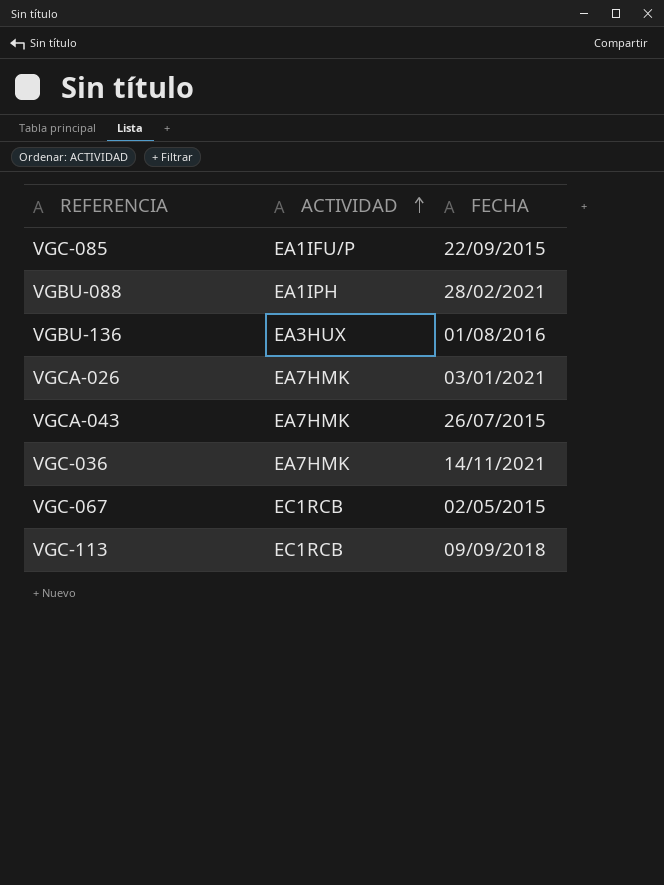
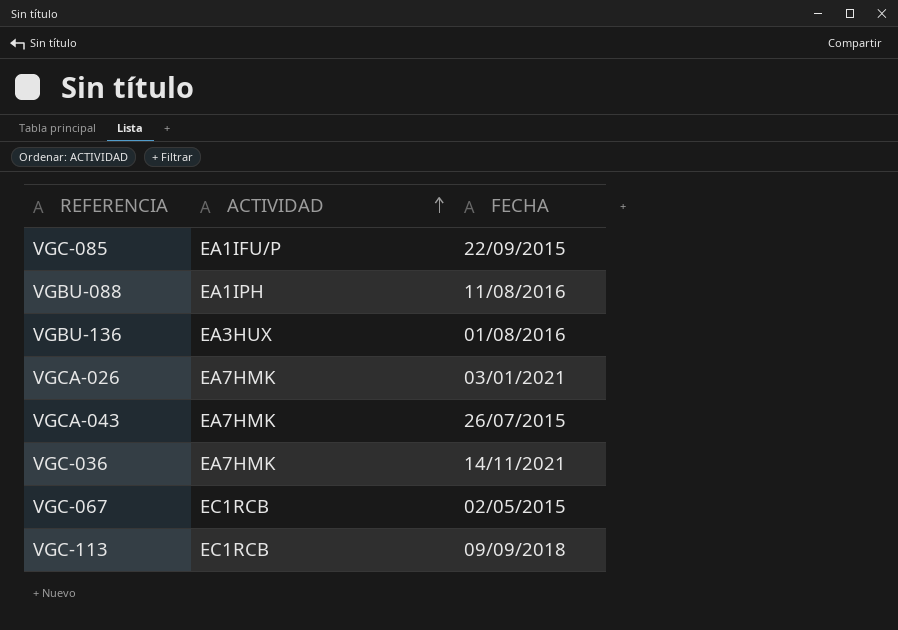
VGBU-088 | FECHA: 28/02/2021 -> 11/08/2016

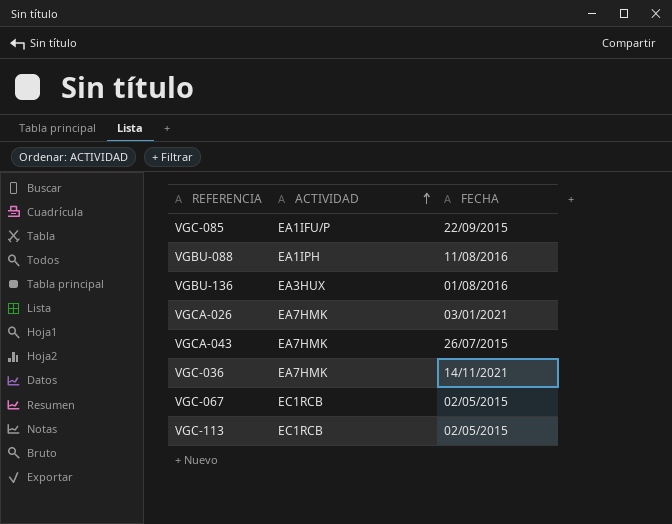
VGC-113 | FECHA: 09/09/2018 -> 02/05/2015

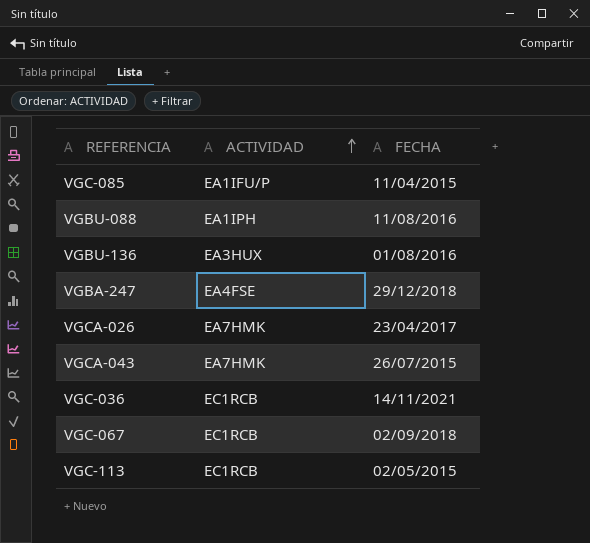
VGC-085 | FECHA: 22/09/2015 -> 11/04/2015
row VGBA-247: none -> EA4FSE | 29/12/2018
VGCA-026 | FECHA: 03/01/2021 -> 23/04/2017
VGC-036 | ACTIVIDAD: EA7HMK -> EC1RCB
VGC-067 | FECHA: 02/05/2015 -> 02/09/2018

